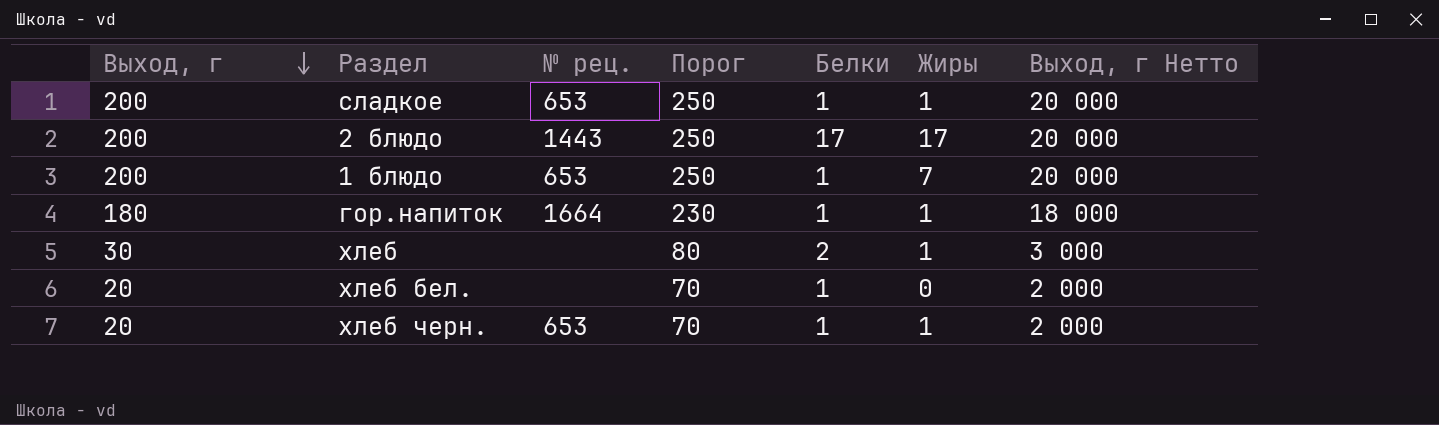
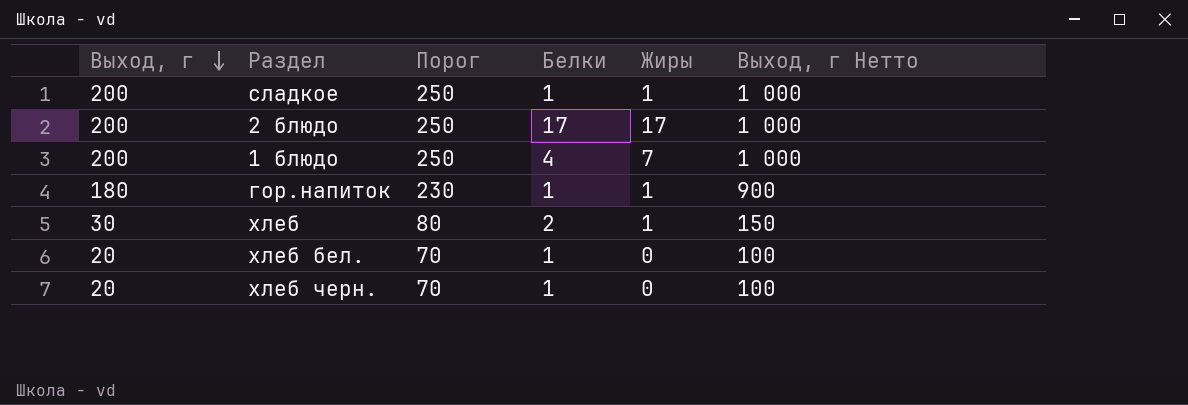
column № рец. | position: 3 -> none
column Выход, г Нетто | formula: [Выход, г] * 100 -> [Выход, г] * 5
1 блюдо | Белки: 1 -> 4
хлеб черн. | Жиры: 1 -> 0

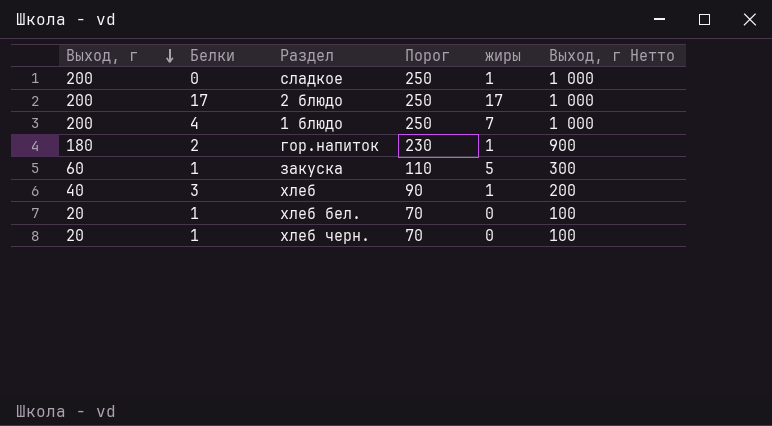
column Белки | position: 4 -> 2
column name: Жиры -> жиры
сладкое | Белки: 1 -> 0
гор.напиток | Белки: 1 -> 2
row закуска: none -> 60 | 1 | 110 | 5 | 300
хлеб | Выход, г: 30 -> 40
хлеб | Белки: 2 -> 3
хлеб | Порог: 80 -> 90
хлеб | Выход, г Нетто: 150 -> 200

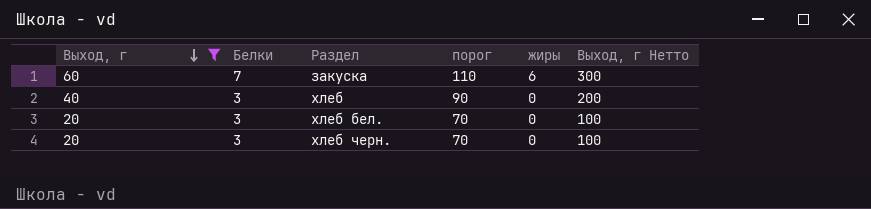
filter: none -> Выход, г <= 60
column name: Порог -> порог
закуска | Белки: 1 -> 7
закуска | жиры: 5 -> 6
хлеб | жиры: 1 -> 0
хлеб бел. | Белки: 1 -> 3
хлеб черн. | Белки: 1 -> 3

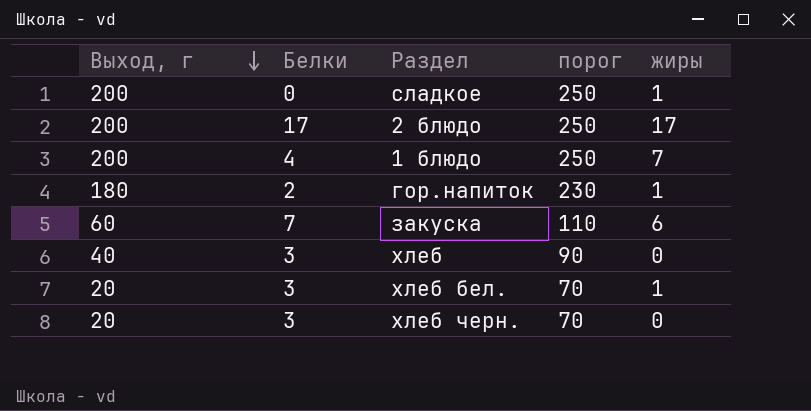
filter: Выход, г <= 60 -> none
column Выход, г Нетто | formula: [Выход, г] * 5 -> none
хлеб бел. | жиры: 0 -> 1

